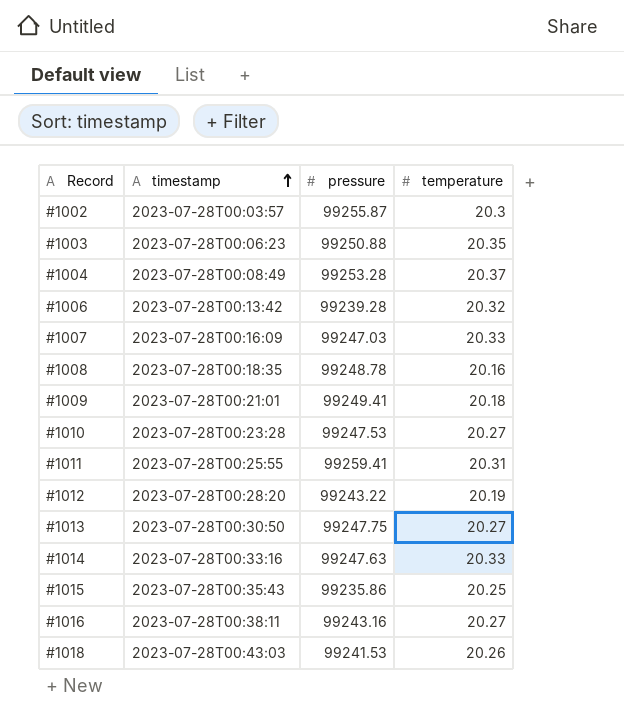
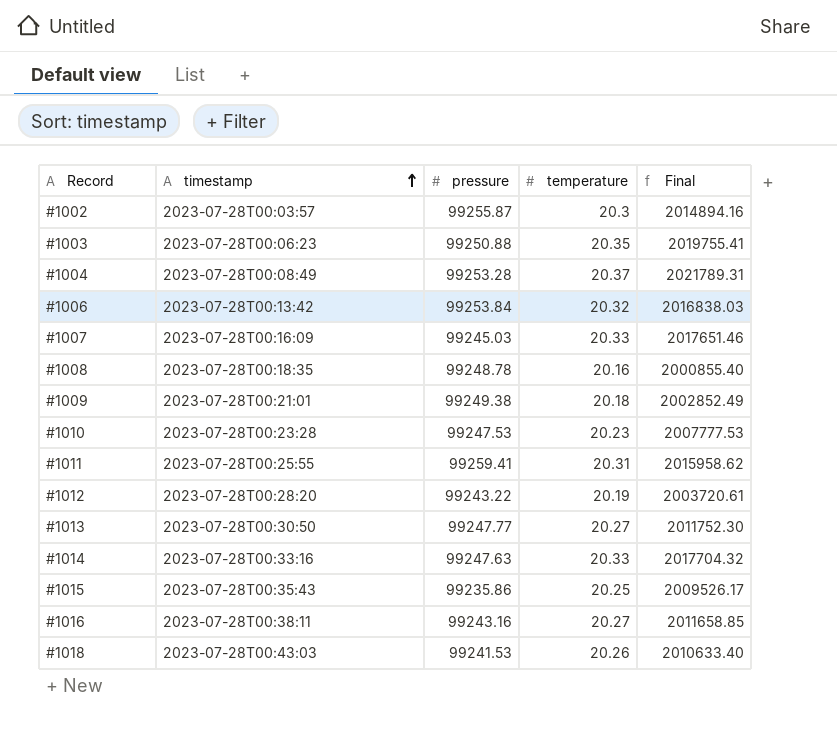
column Final | formula: none -> [pressure] * [temperature]
#1006 | pressure: 99239.28 -> 99253.84
#1007 | pressure: 99247.03 -> 99245.03
#1009 | pressure: 99249.41 -> 99249.38
#1010 | temperature: 20.27 -> 20.23
#1013 | pressure: 99247.75 -> 99247.77

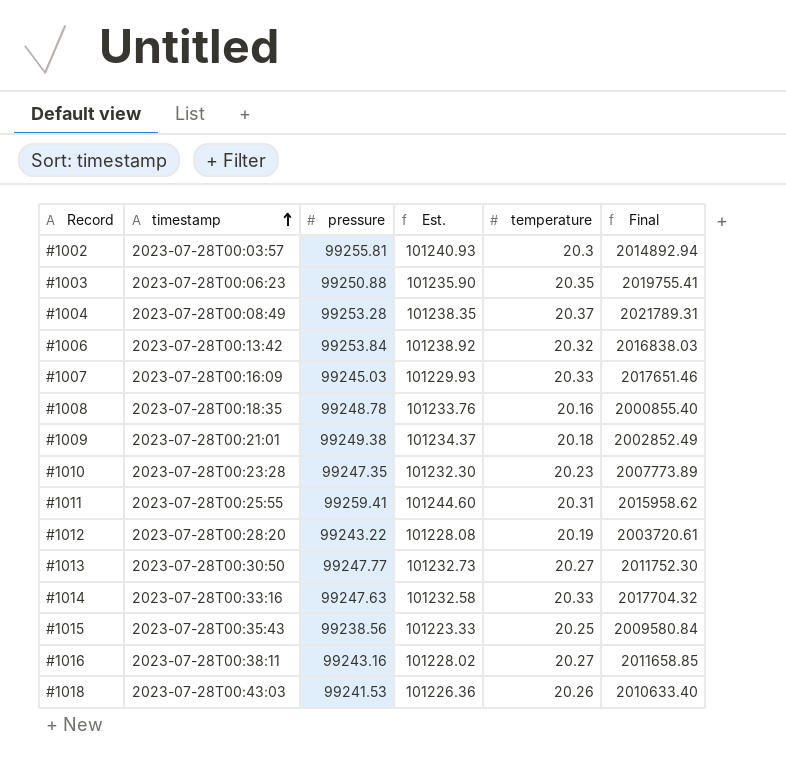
column Est. | formula: none -> [pressure] * 1.02
#1002 | pressure: 99255.87 -> 99255.81
#1002 | Final: 2014894.16 -> 2014892.94
#1010 | pressure: 99247.53 -> 99247.35
#1010 | Final: 2007777.53 -> 2007773.89
#1015 | pressure: 99235.86 -> 99238.56
#1015 | Final: 2009526.17 -> 2009580.84

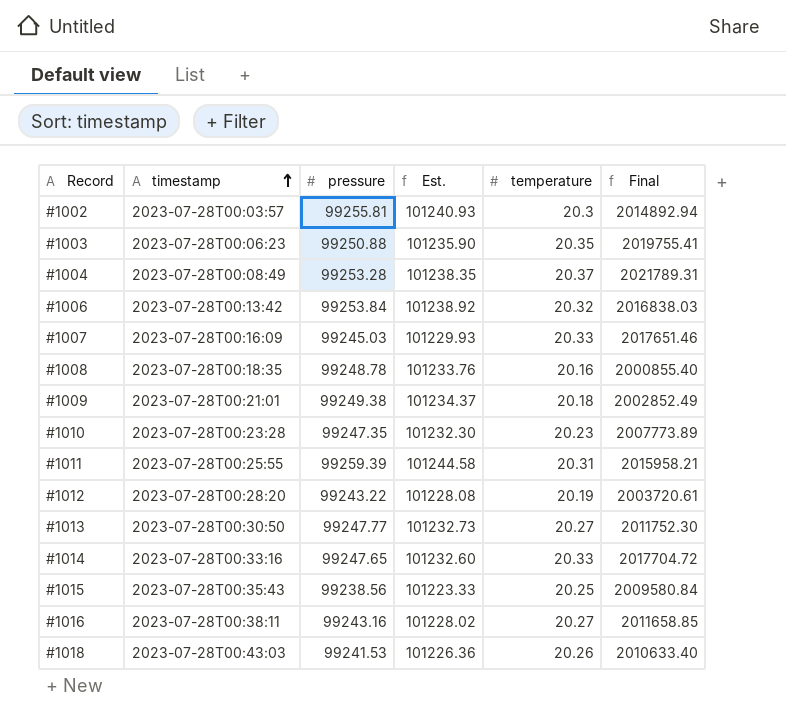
#1011 | pressure: 99259.41 -> 99259.39
#1011 | Est.: 101244.60 -> 101244.58
#1011 | Final: 2015958.62 -> 2015958.21
#1014 | pressure: 99247.63 -> 99247.65
#1014 | Est.: 101232.58 -> 101232.60
#1014 | Final: 2017704.32 -> 2017704.72

